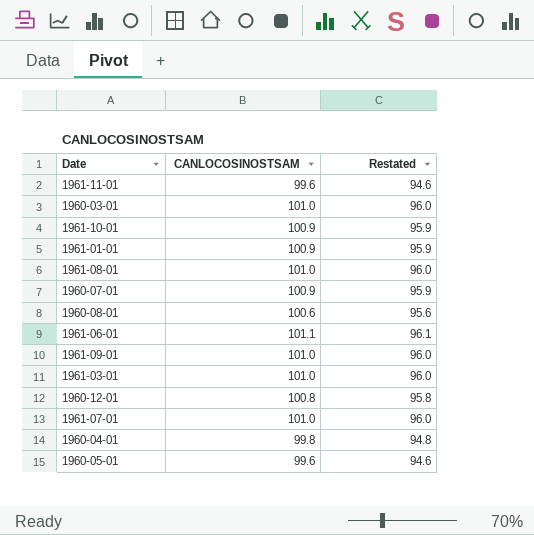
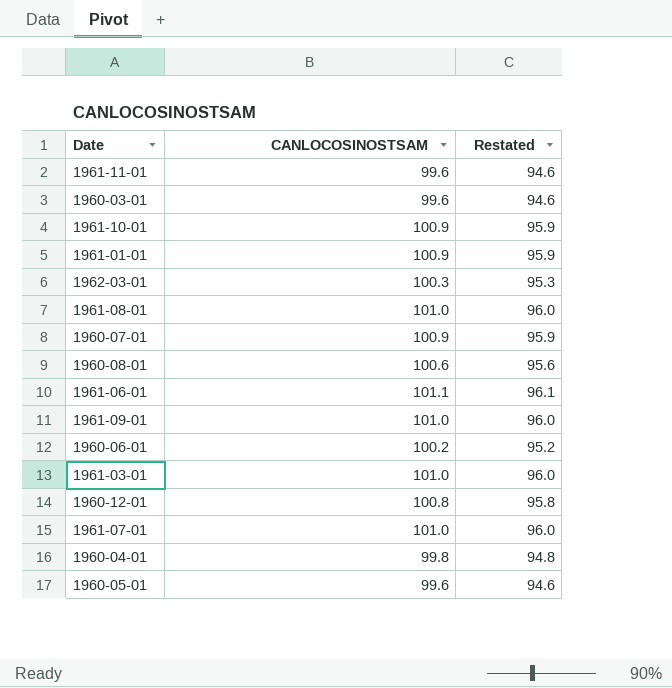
1960-03-01 | CANLOCOSINOSTSAM: 101.0 -> 99.6
1960-03-01 | Restated: 96.0 -> 94.6
row 1962-03-01: none -> 100.3 | 95.3
row 1960-06-01: none -> 100.2 | 95.2

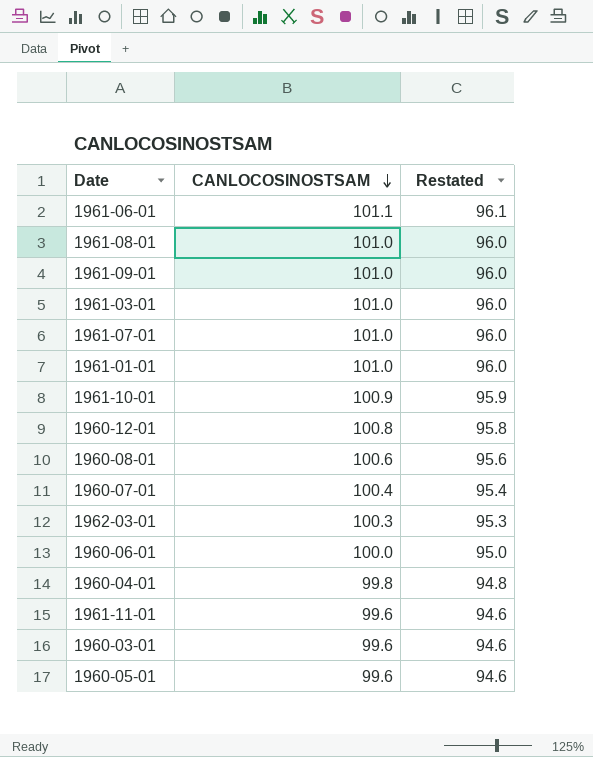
row order: none -> CANLOCOSINOSTSAM descending
1961-01-01 | CANLOCOSINOSTSAM: 100.9 -> 101.0
1961-01-01 | Restated: 95.9 -> 96.0
1960-07-01 | CANLOCOSINOSTSAM: 100.9 -> 100.4
1960-07-01 | Restated: 95.9 -> 95.4
1960-06-01 | CANLOCOSINOSTSAM: 100.2 -> 100.0
1960-06-01 | Restated: 95.2 -> 95.0

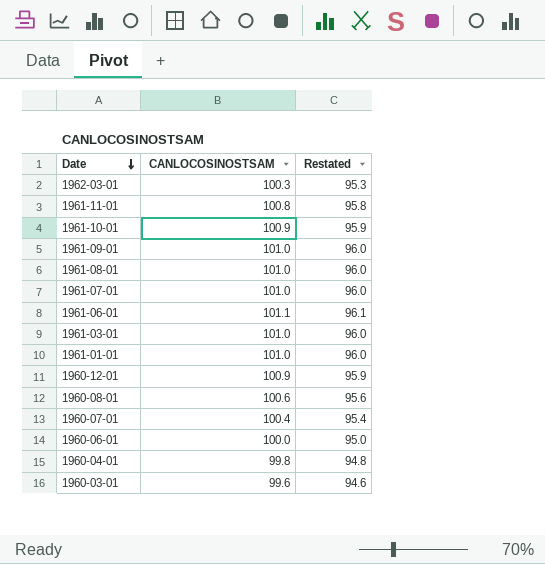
row order: CANLOCOSINOSTSAM descending -> Date descending
row 1960-05-01: 99.6 | 94.6 -> none
1961-11-01 | CANLOCOSINOSTSAM: 99.6 -> 100.8
1961-11-01 | Restated: 94.6 -> 95.8
1960-12-01 | CANLOCOSINOSTSAM: 100.8 -> 100.9
1960-12-01 | Restated: 95.8 -> 95.9

